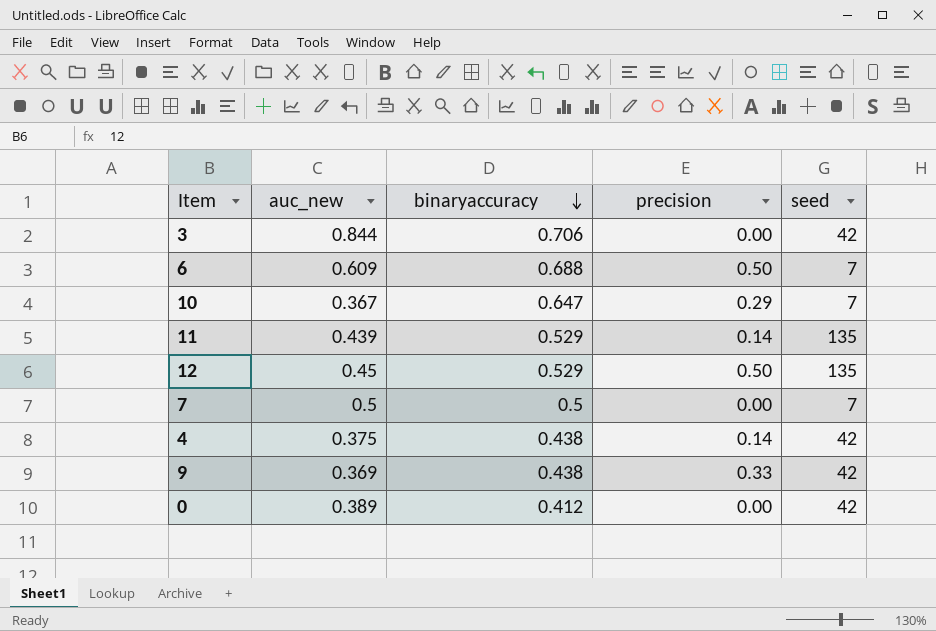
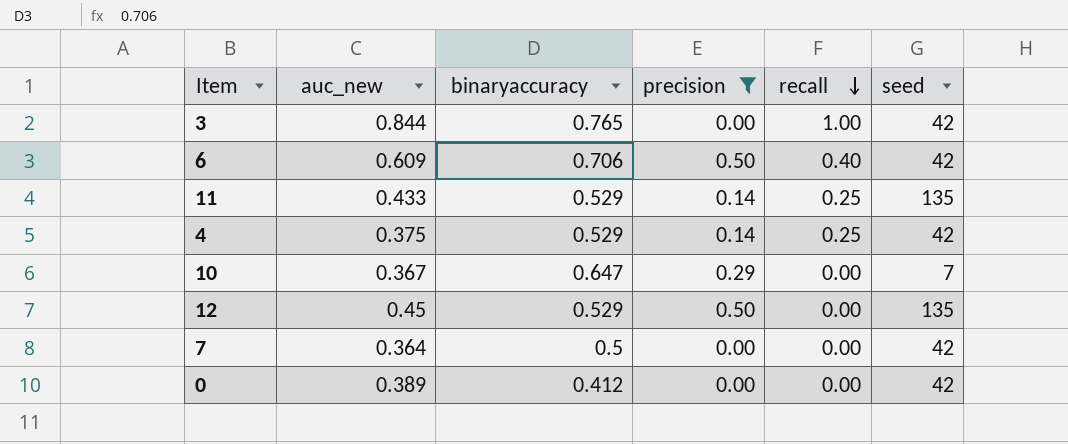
filter: none -> precision != 0.33
row order: binaryaccuracy descending -> recall descending
column recall | position: none -> 5
3 | binaryaccuracy: 0.706 -> 0.765
6 | binaryaccuracy: 0.688 -> 0.706
6 | seed: 7 -> 42
11 | auc_new: 0.439 -> 0.433
4 | binaryaccuracy: 0.438 -> 0.529
7 | auc_new: 0.5 -> 0.364
7 | seed: 7 -> 42

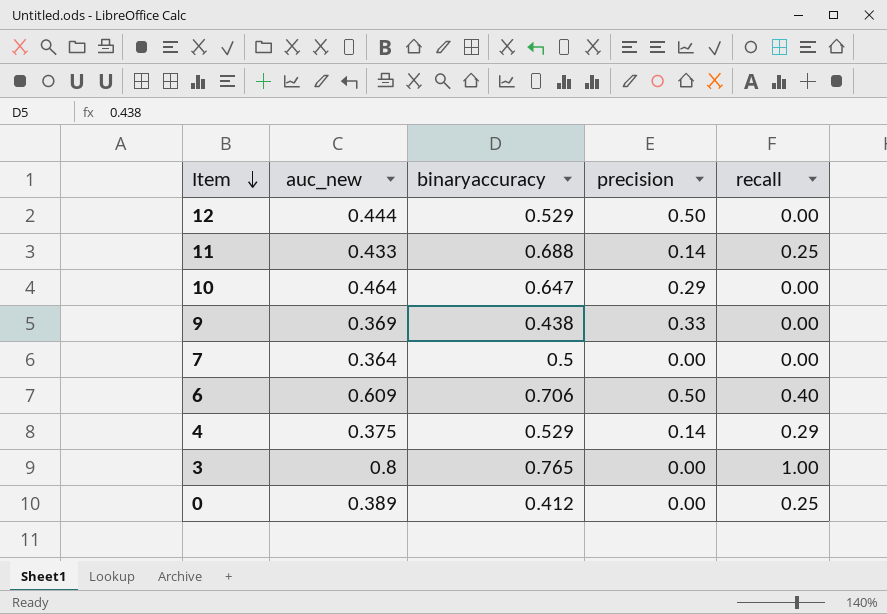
filter: precision != 0.33 -> none
row order: recall descending -> Item descending
column seed | position: 6 -> none
12 | auc_new: 0.45 -> 0.444
11 | binaryaccuracy: 0.529 -> 0.688
10 | auc_new: 0.367 -> 0.464
4 | recall: 0.25 -> 0.29
3 | auc_new: 0.844 -> 0.8
0 | recall: 0.00 -> 0.25

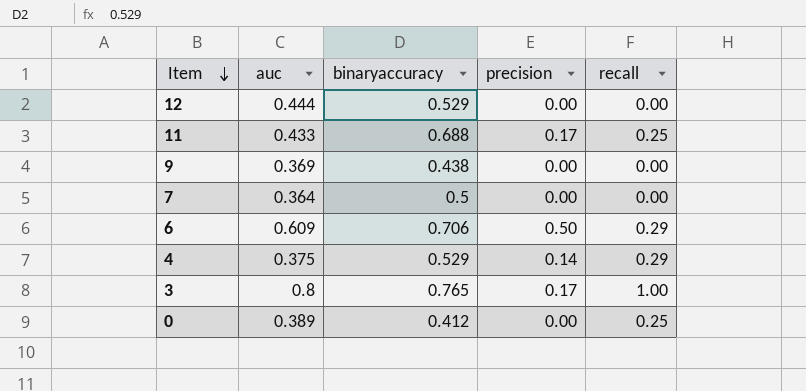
column name: auc_new -> auc
row 10: 0.464 | 0.647 | 0.29 | 0.00 -> none
12 | precision: 0.50 -> 0.00
11 | precision: 0.14 -> 0.17
9 | precision: 0.33 -> 0.00
6 | recall: 0.40 -> 0.29
3 | precision: 0.00 -> 0.17

